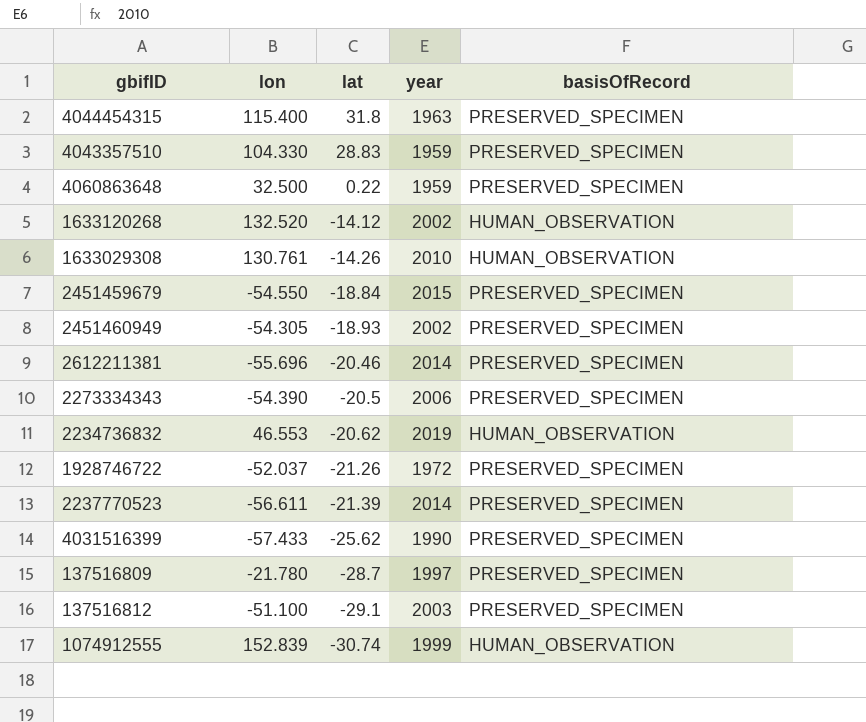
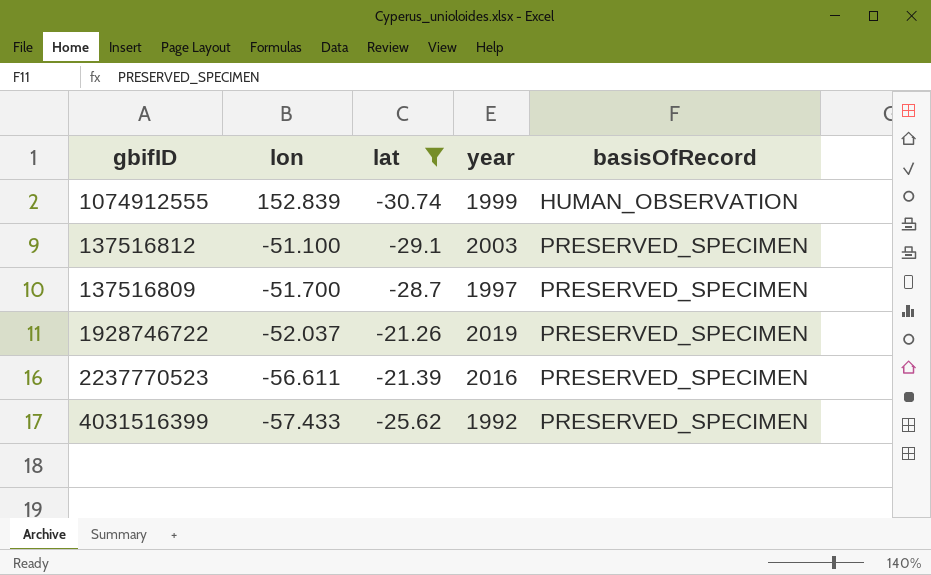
filter: none -> lat <= -21.26
row order: lat descending -> lon descending
137516809 | lon: -21.780 -> -51.700
1928746722 | year: 1972 -> 2019
2237770523 | year: 2014 -> 2016
4031516399 | year: 1990 -> 1992

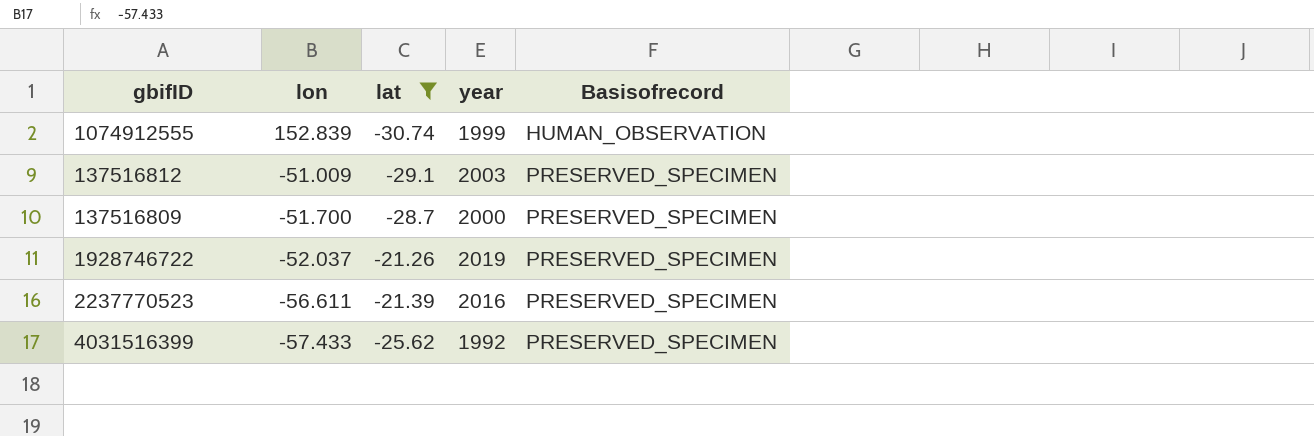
column name: basisOfRecord -> Basisofrecord
137516812 | lon: -51.100 -> -51.009
137516809 | year: 1997 -> 2000

